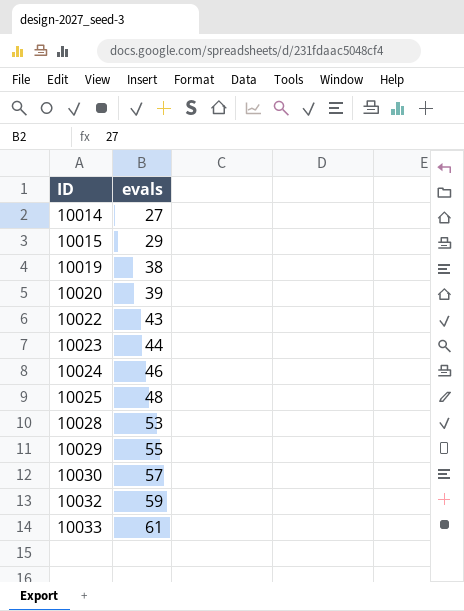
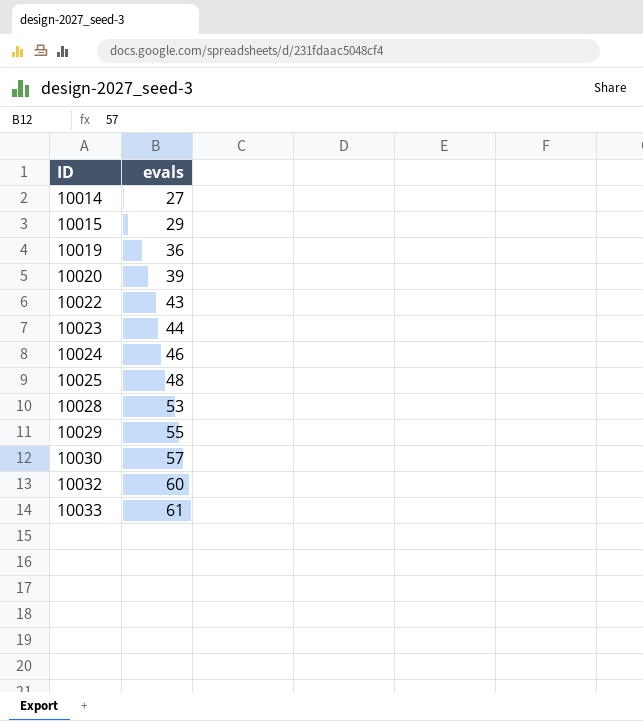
10019 | evals: 38 -> 36
10032 | evals: 59 -> 60

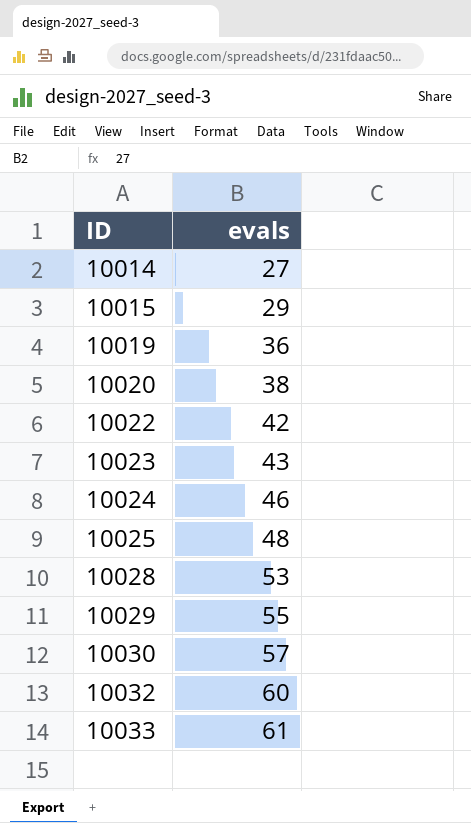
10020 | evals: 39 -> 38
10022 | evals: 43 -> 42
10023 | evals: 44 -> 43

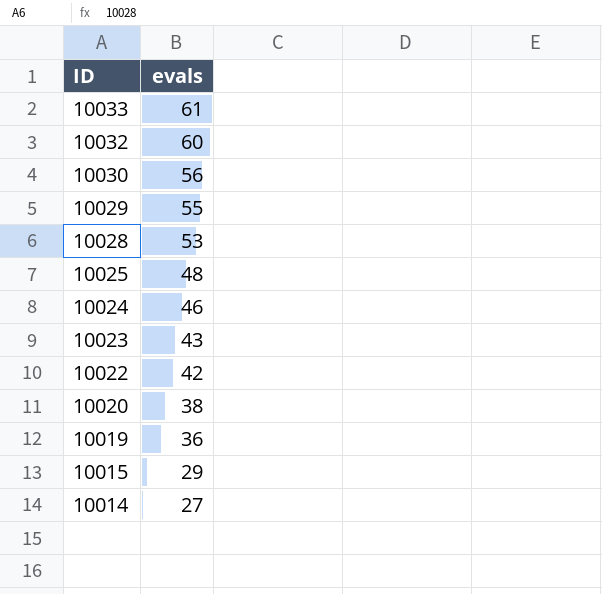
row order: ID ascending -> ID descending
10030 | evals: 57 -> 56

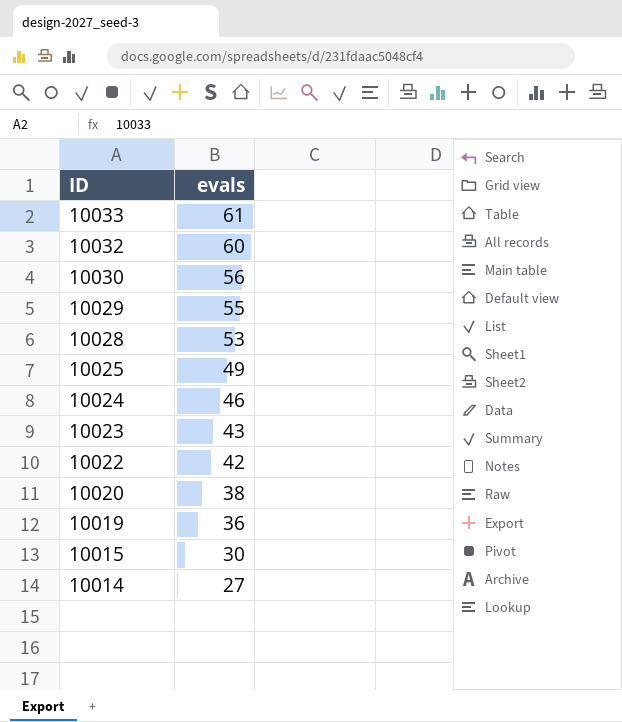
10025 | evals: 48 -> 49
10015 | evals: 29 -> 30

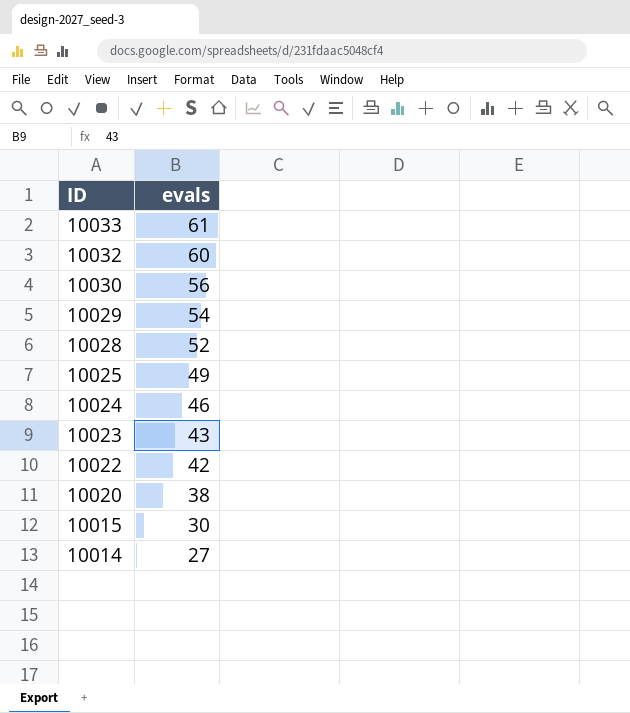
row 10019: 36 -> none
10029 | evals: 55 -> 54
10028 | evals: 53 -> 52

